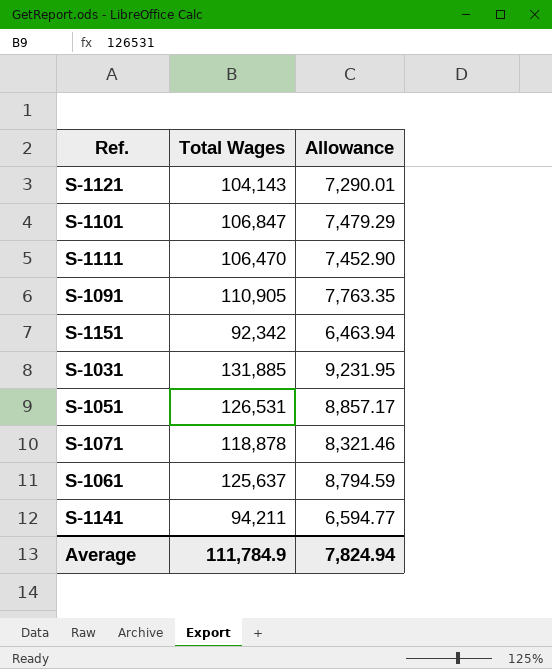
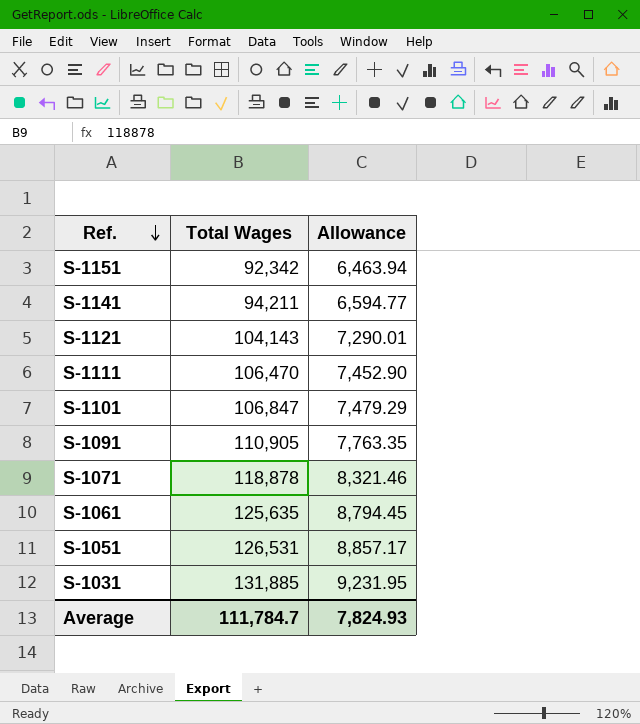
row order: none -> Ref. descending
S-1061 | Total Wages: 125,637 -> 125,635
S-1061 | Allowance: 8,794.59 -> 8,794.45
Average | Total Wages: 111,784.9 -> 111,784.7
Average | Allowance: 7,824.94 -> 7,824.93

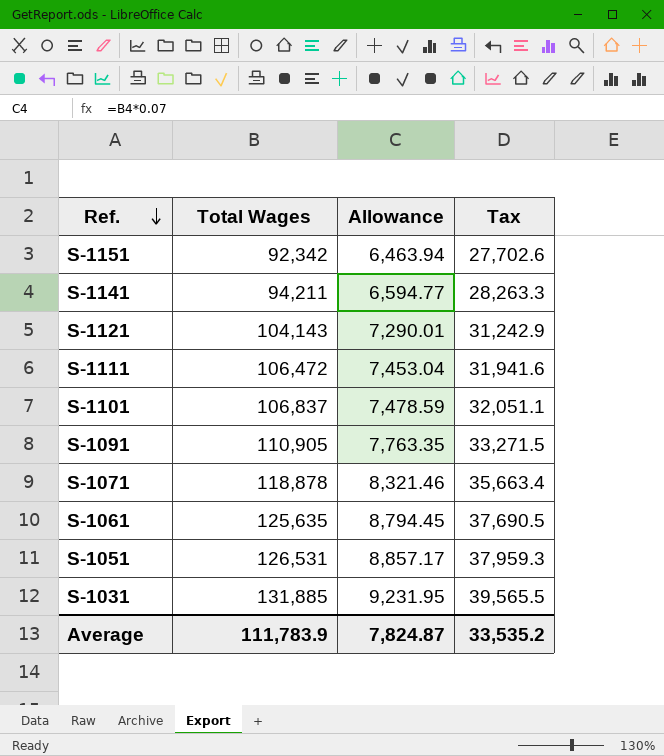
column Tax | formula: none -> [Total Wages] * 0.3
S-1111 | Total Wages: 106,470 -> 106,472
S-1111 | Allowance: 7,452.90 -> 7,453.04
S-1101 | Total Wages: 106,847 -> 106,837
S-1101 | Allowance: 7,479.29 -> 7,478.59
Average | Total Wages: 111,784.7 -> 111,783.9
Average | Allowance: 7,824.93 -> 7,824.87

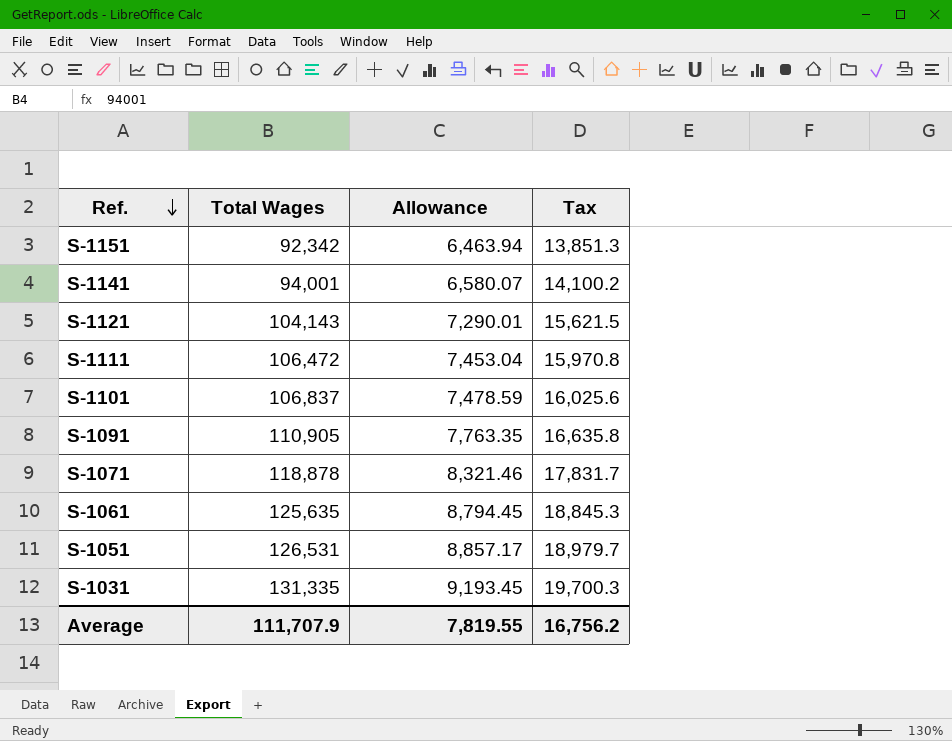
column Tax | formula: [Total Wages] * 0.3 -> [Total Wages] * 0.15
S-1141 | Total Wages: 94,211 -> 94,001
S-1141 | Allowance: 6,594.77 -> 6,580.07
S-1031 | Total Wages: 131,885 -> 131,335
S-1031 | Allowance: 9,231.95 -> 9,193.45
Average | Total Wages: 111,783.9 -> 111,707.9
Average | Allowance: 7,824.87 -> 7,819.55
Average | Tax: 33,535.2 -> 16,756.2

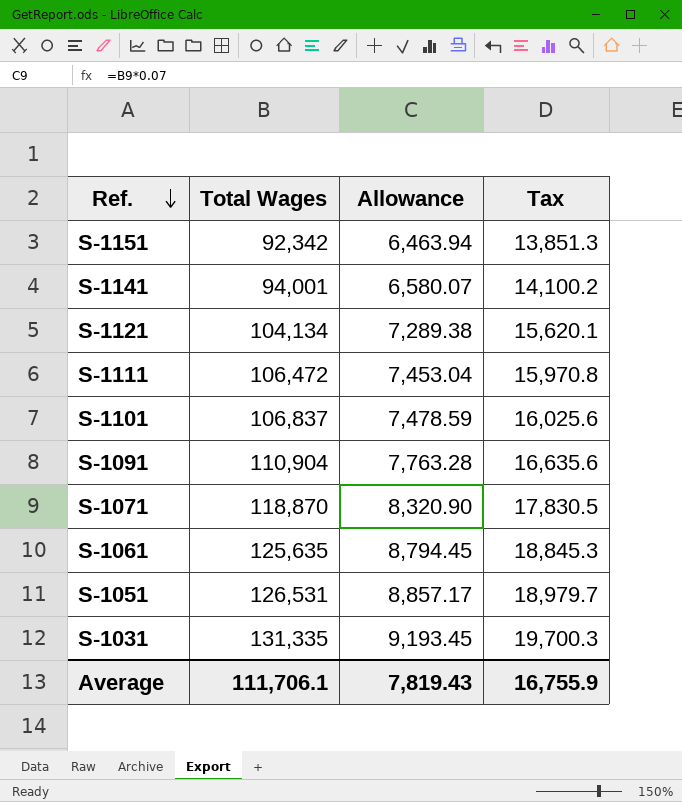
S-1121 | Total Wages: 104,143 -> 104,134
S-1121 | Allowance: 7,290.01 -> 7,289.38
S-1121 | Tax: 15,621.5 -> 15,620.1
S-1091 | Total Wages: 110,905 -> 110,904
S-1091 | Allowance: 7,763.35 -> 7,763.28
S-1091 | Tax: 16,635.8 -> 16,635.6
S-1071 | Total Wages: 118,878 -> 118,870
S-1071 | Allowance: 8,321.46 -> 8,320.90
S-1071 | Tax: 17,831.7 -> 17,830.5
Average | Total Wages: 111,707.9 -> 111,706.1
Average | Allowance: 7,819.55 -> 7,819.43
Average | Tax: 16,756.2 -> 16,755.9

